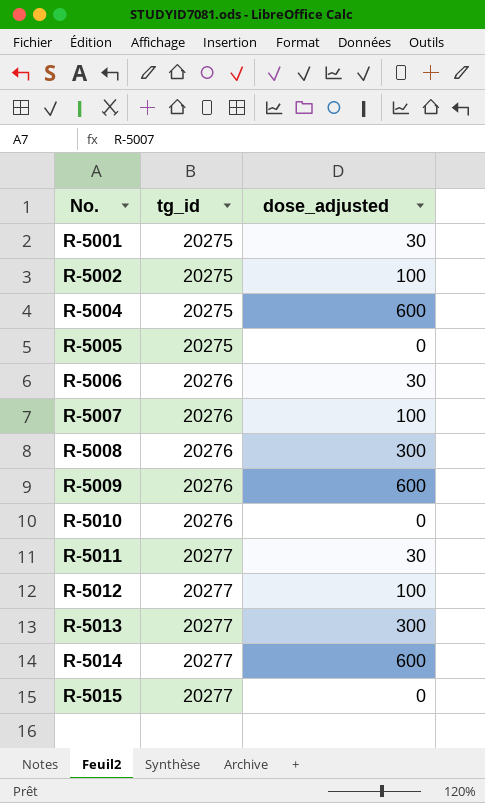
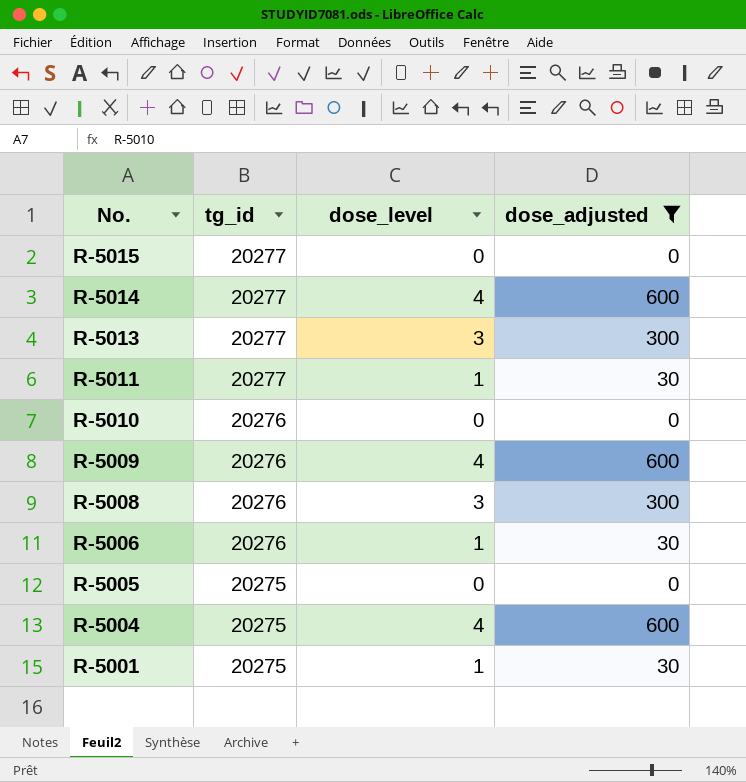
filter: none -> dose_adjusted != 100
row order: No. ascending -> No. descending
column dose_level | position: none -> 3

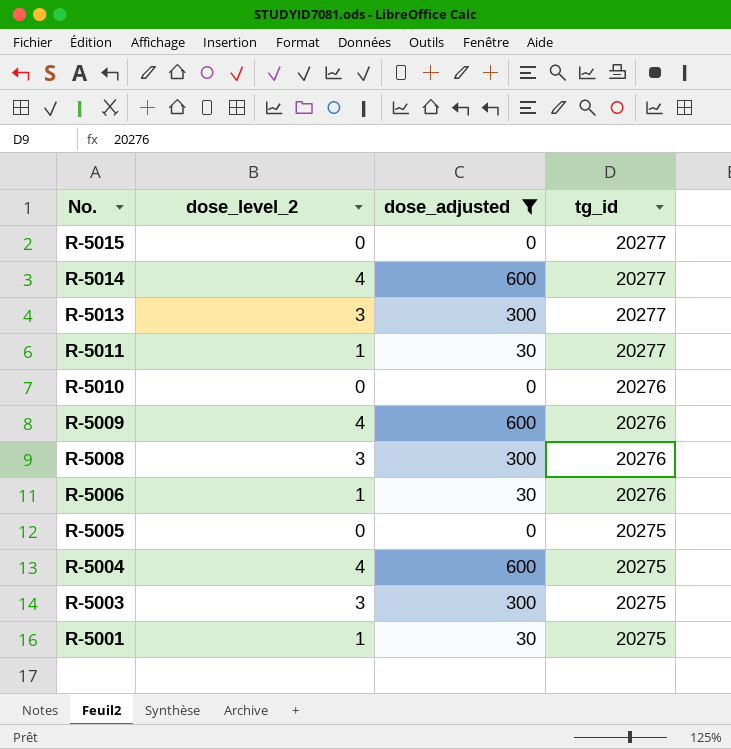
column name: dose_level -> dose_level_2
column tg_id | position: 2 -> 4
row R-5003: none -> 3 | 300 | 20275

